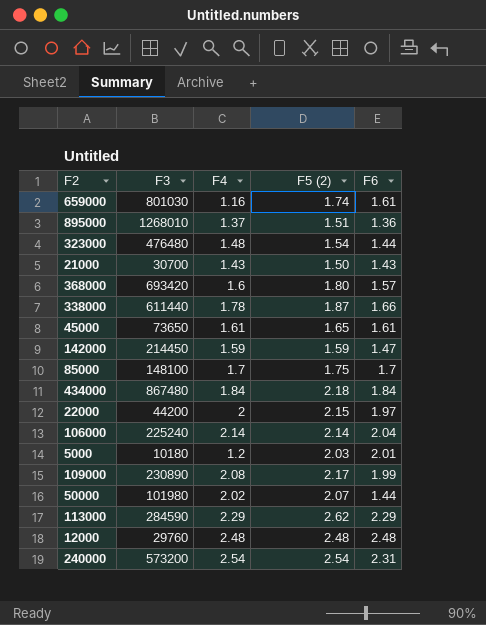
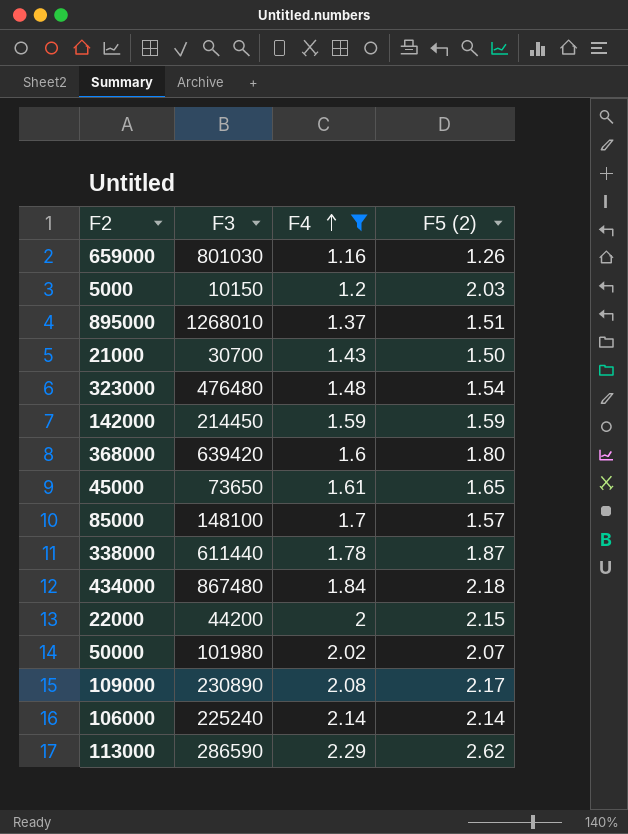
filter: none -> F4 <= 2.29
row order: none -> F4 ascending
column F6 | position: 5 -> none
659000 | F5 (2): 1.74 -> 1.26
5000 | F3: 10180 -> 10150
368000 | F3: 693420 -> 639420
85000 | F5 (2): 1.75 -> 1.57
113000 | F3: 284590 -> 286590

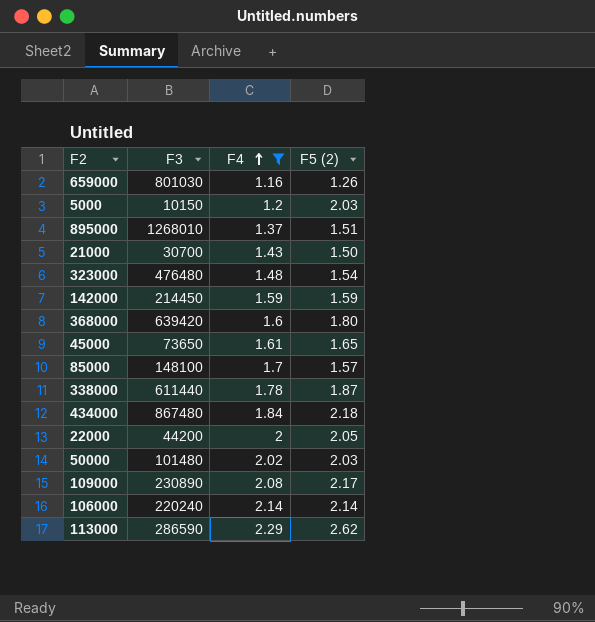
22000 | F5 (2): 2.15 -> 2.05
50000 | F3: 101980 -> 101480
50000 | F5 (2): 2.07 -> 2.03
106000 | F3: 225240 -> 220240

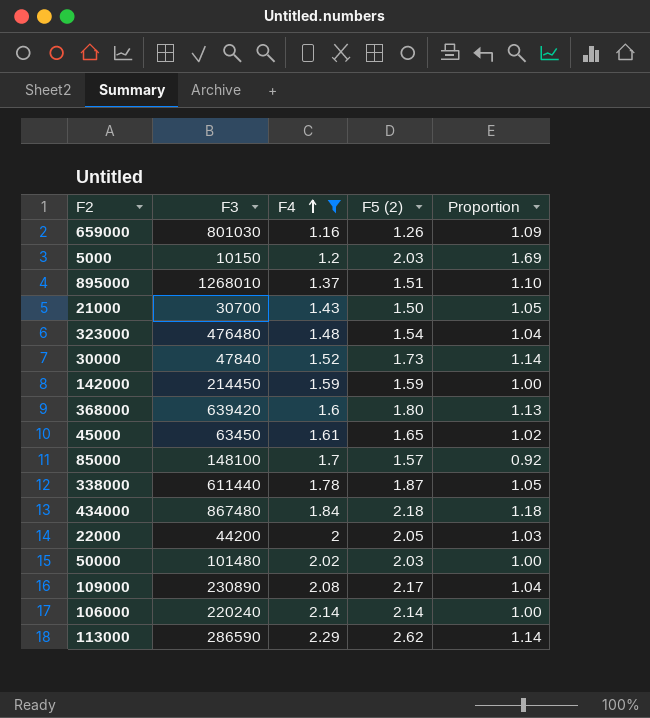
column Proportion | formula: none -> [F5 (2)] / [F4]
row 30000: none -> 47840 | 1.52 | 1.73 | 1.14
45000 | F3: 73650 -> 63450

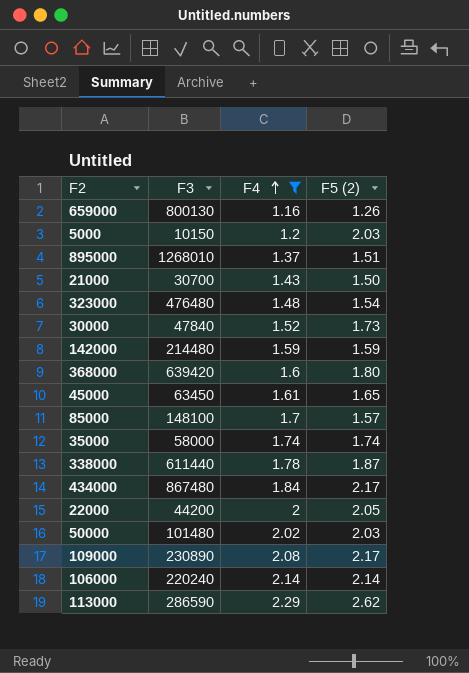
column Proportion | formula: [F5 (2)] / [F4] -> none
659000 | F3: 801030 -> 800130
142000 | F3: 214450 -> 214480
row 35000: none -> 58000 | 1.74 | 1.74
434000 | F5 (2): 2.18 -> 2.17

